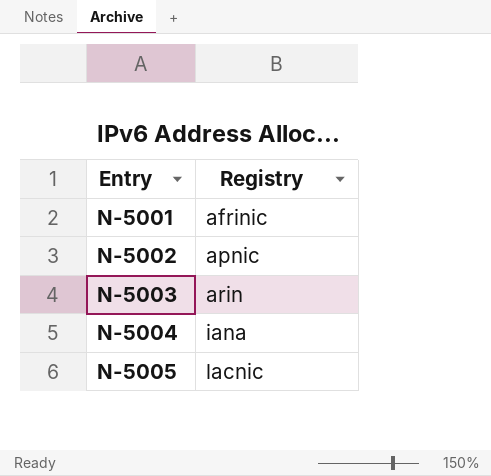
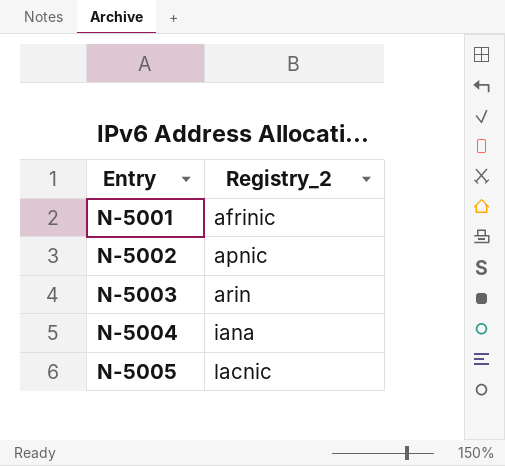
column name: Registry -> Registry_2

